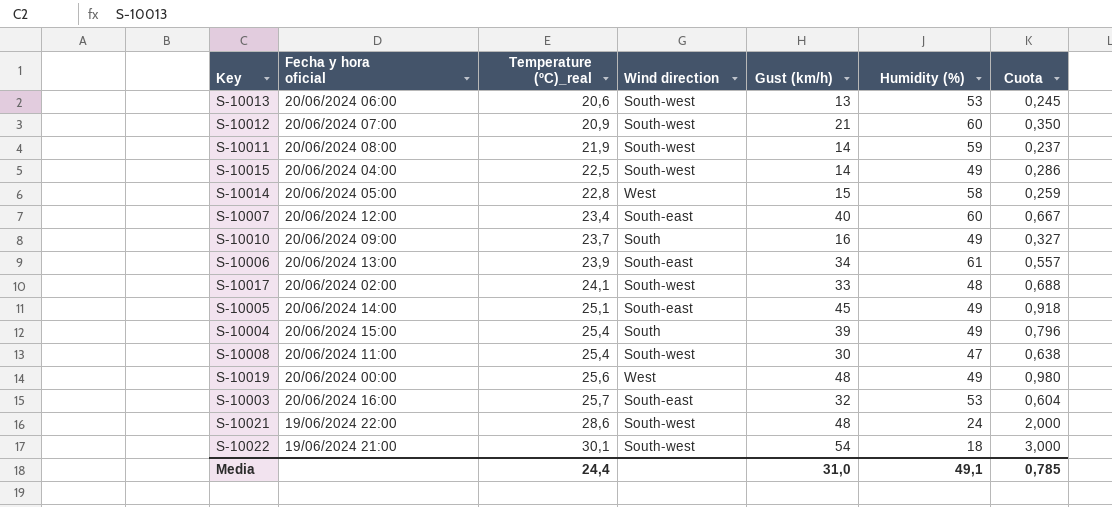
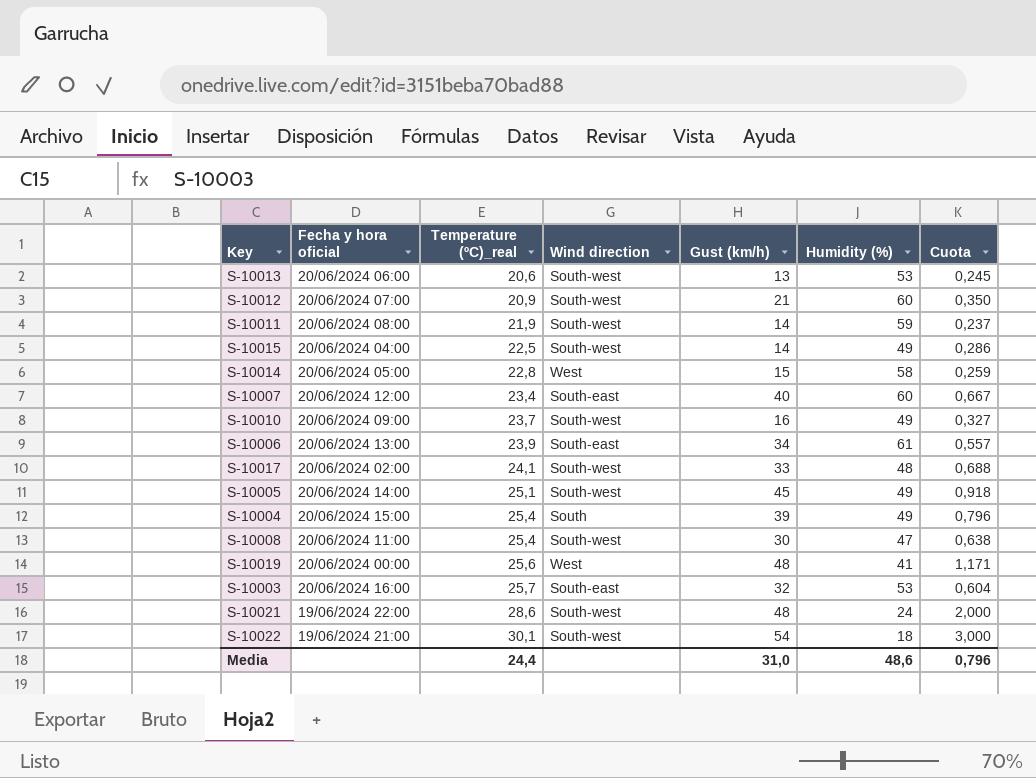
S-10010 | Wind direction: South -> South-west
S-10005 | Wind direction: South-east -> South-west
S-10019 | Humidity (%): 49 -> 41
S-10019 | Cuota: 0,980 -> 1,171
Media | Humidity (%): 49,1 -> 48,6
Media | Cuota: 0,785 -> 0,796

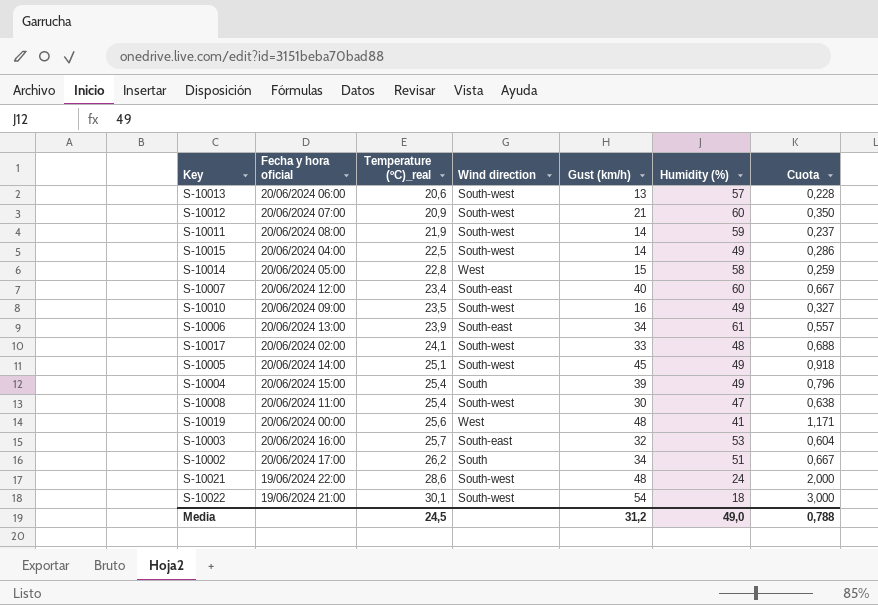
S-10013 | Humidity (%): 53 -> 57
S-10013 | Cuota: 0,245 -> 0,228
S-10010 | Temperature (ºC)_real: 23,7 -> 23,5
row S-10002: none -> 20/06/2024 17:00 | 26,2 | South | 34 | 51 | 0,667
Media | Temperature (ºC)_real: 24,4 -> 24,5
Media | Gust (km/h): 31,0 -> 31,2
Media | Humidity (%): 48,6 -> 49,0
Media | Cuota: 0,796 -> 0,788

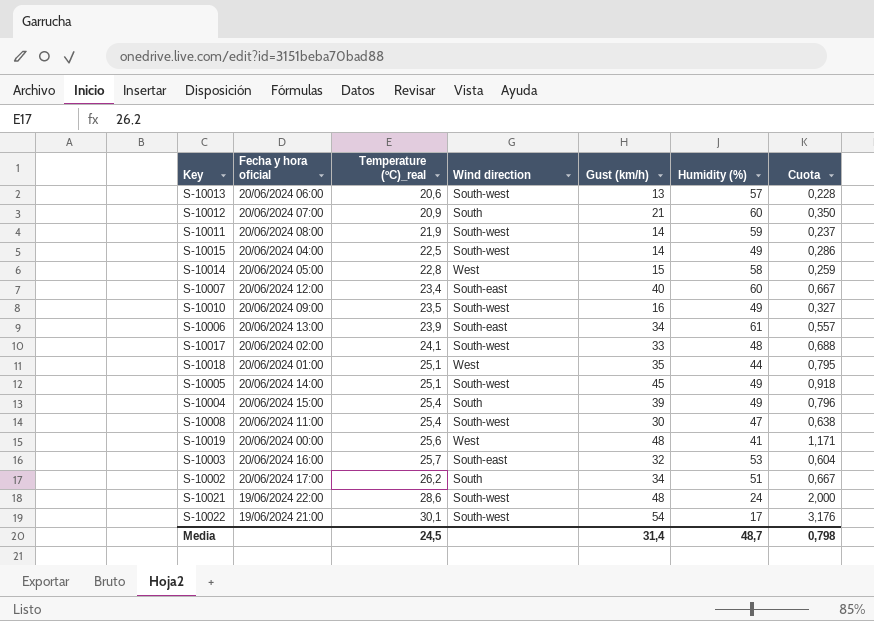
S-10012 | Wind direction: South-west -> South
row S-10018: none -> 20/06/2024 01:00 | 25,1 | West | 35 | 44 | 0,795
S-10022 | Humidity (%): 18 -> 17
S-10022 | Cuota: 3,000 -> 3,176
Media | Gust (km/h): 31,2 -> 31,4
Media | Humidity (%): 49,0 -> 48,7
Media | Cuota: 0,788 -> 0,798

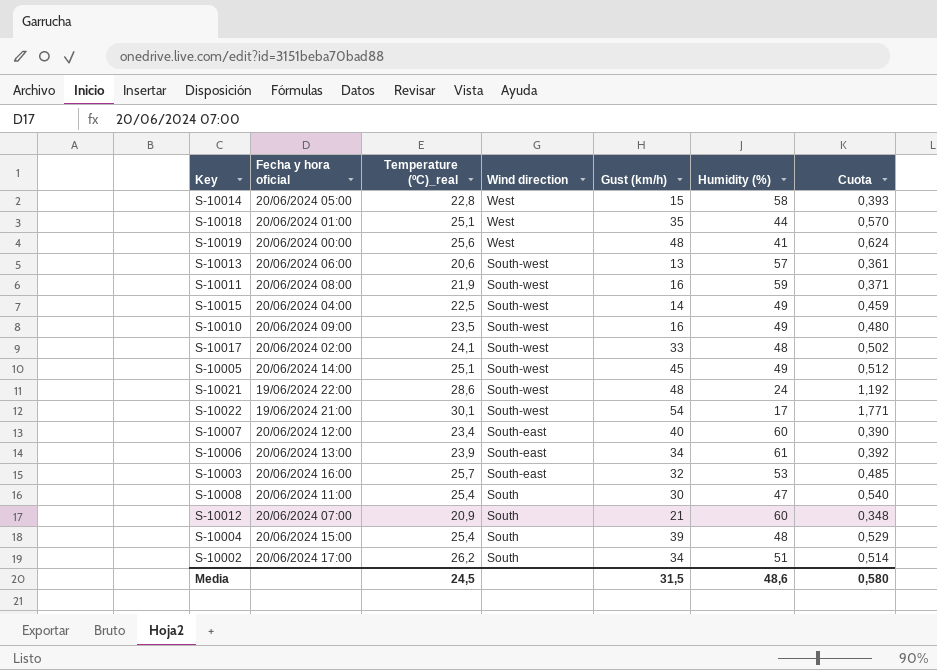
row order: Temperature (ºC)_real ascending -> Wind direction descending
column Cuota | formula: [Gust (km/h)] / [Humidity (%)] -> [Temperature (ºC)_real] / [Humidity (%)]
S-10011 | Gust (km/h): 14 -> 16
S-10008 | Wind direction: South-west -> South
S-10004 | Humidity (%): 49 -> 48
Media | Gust (km/h): 31,4 -> 31,5
Media | Humidity (%): 48,7 -> 48,6
Media | Cuota: 0,798 -> 0,580

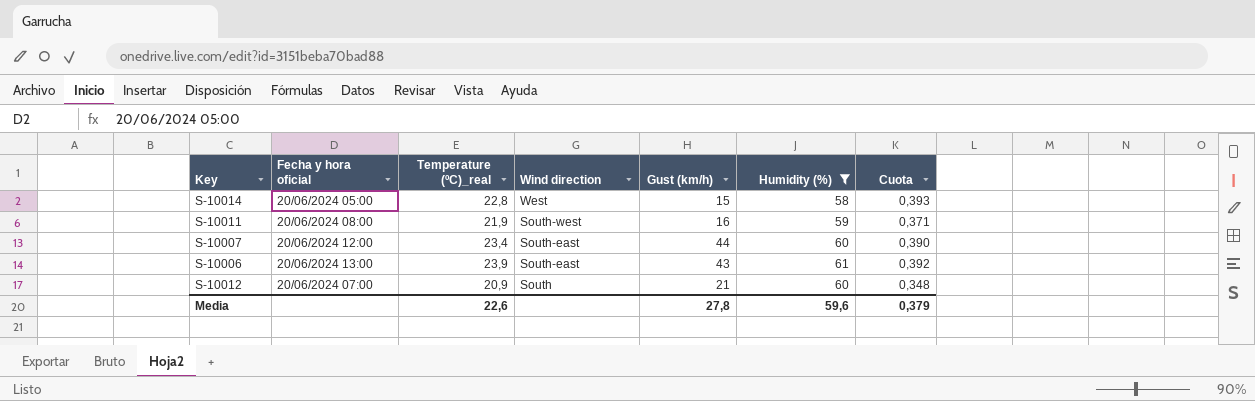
filter: none -> Humidity (%) >= 58
S-10007 | Gust (km/h): 40 -> 44
S-10006 | Gust (km/h): 34 -> 43
Media | Temperature (ºC)_real: 24,5 -> 22,6
Media | Gust (km/h): 31,5 -> 27,8
Media | Humidity (%): 48,6 -> 59,6
Media | Cuota: 0,580 -> 0,379

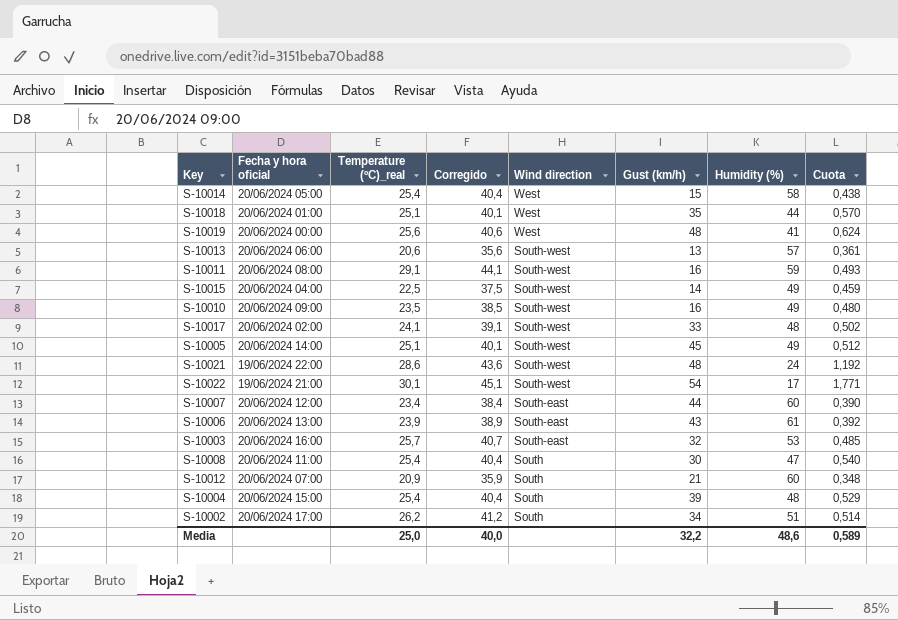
filter: Humidity (%) >= 58 -> none
column Corregido | formula: none -> [Temperature (ºC)_real] + 15
S-10014 | Temperature (ºC)_real: 22,8 -> 25,4
S-10014 | Cuota: 0,393 -> 0,438
S-10011 | Temperature (ºC)_real: 21,9 -> 29,1
S-10011 | Cuota: 0,371 -> 0,493
Media | Temperature (ºC)_real: 22,6 -> 25,0
Media | Gust (km/h): 27,8 -> 32,2
Media | Humidity (%): 59,6 -> 48,6
Media | Cuota: 0,379 -> 0,589

